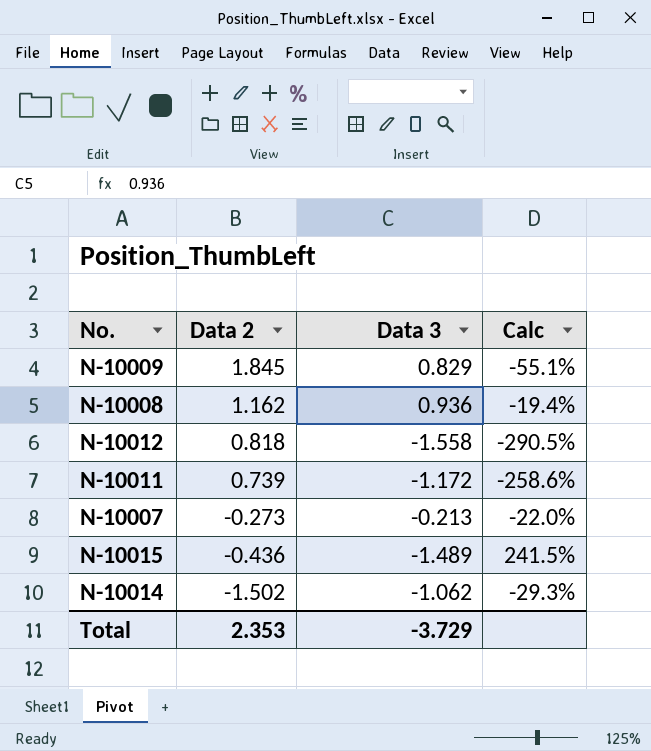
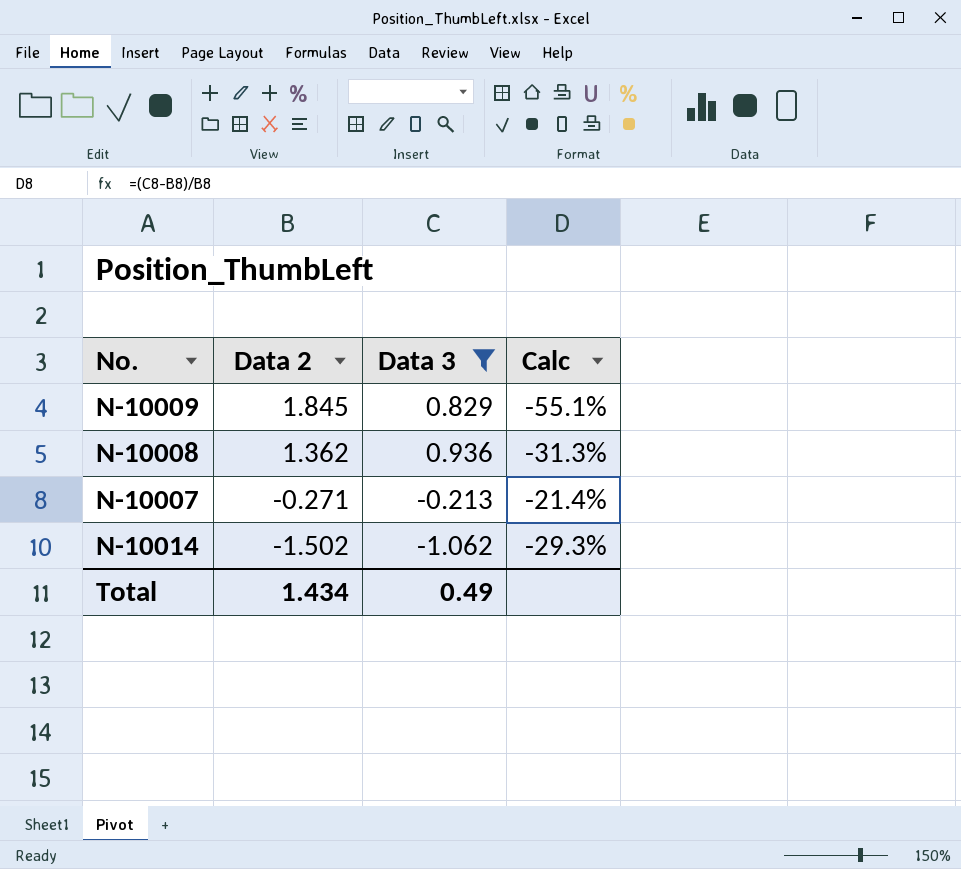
filter: none -> Data 3 >= -1.062
N-10008 | Data 2: 1.162 -> 1.362
N-10008 | Calc: -19.4% -> -31.3%
N-10007 | Data 2: -0.273 -> -0.271
N-10007 | Calc: -22.0% -> -21.4%
Total | Data 2: 2.353 -> 1.434
Total | Data 3: -3.729 -> 0.49

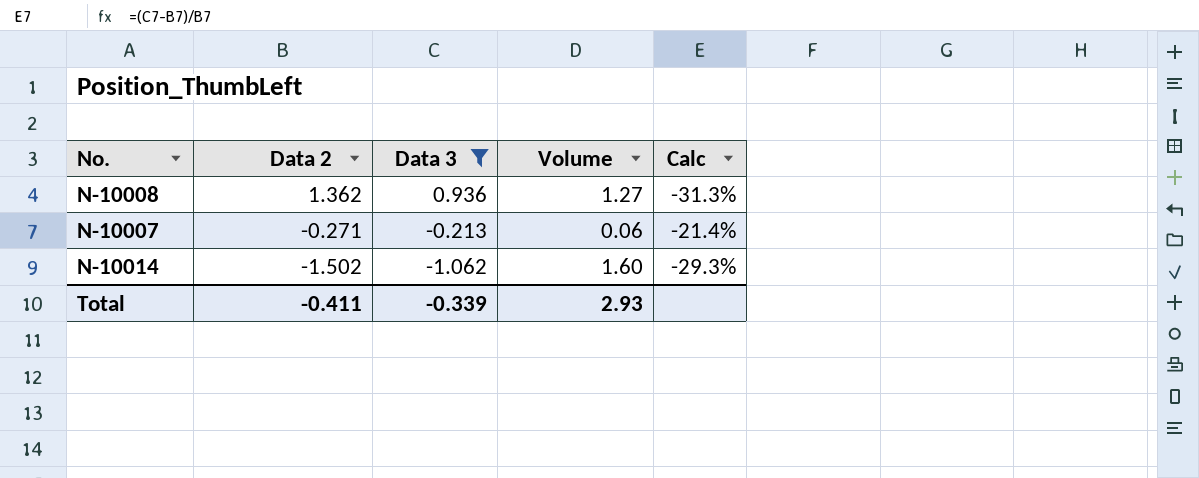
column Volume | formula: none -> [Data 2] * [Data 3]
row N-10009: 1.845 | 0.829 | -55.1% -> none
Total | Data 2: 1.434 -> -0.411
Total | Data 3: 0.49 -> -0.339

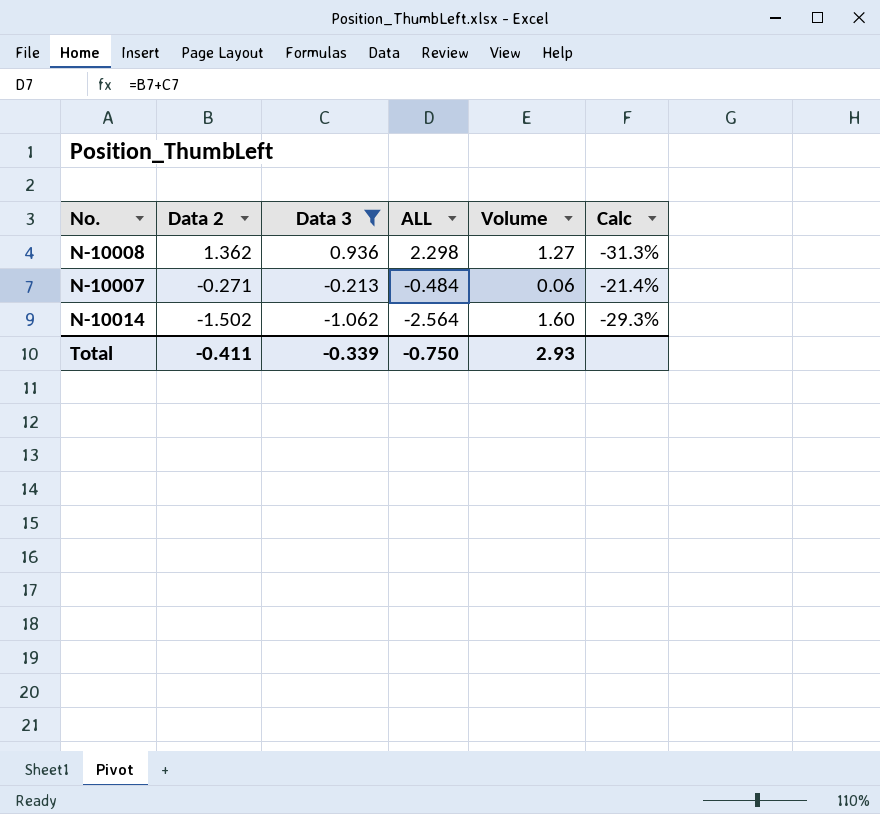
column ALL | formula: none -> [Data 2] + [Data 3]

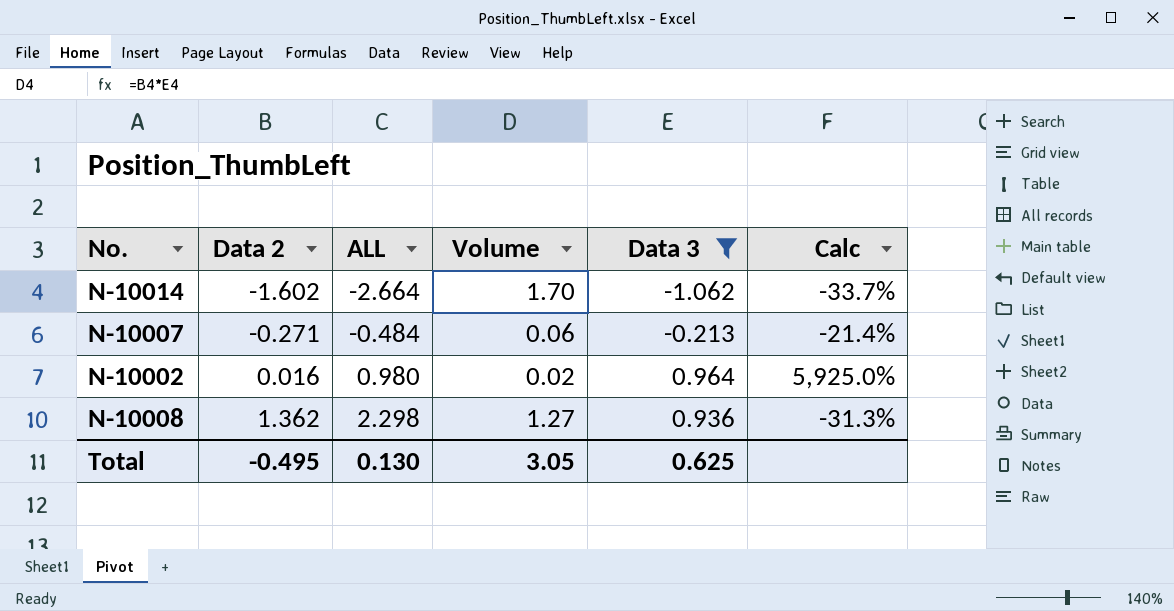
row order: Data 2 descending -> Data 2 ascending
column Data 3 | position: 3 -> 5
N-10014 | Data 2: -1.502 -> -1.602
N-10014 | ALL: -2.564 -> -2.664
N-10014 | Volume: 1.60 -> 1.70
N-10014 | Calc: -29.3% -> -33.7%
row N-10002: none -> 0.016 | 0.980 | 0.02 | 0.964 | 5,925.0%
Total | Data 2: -0.411 -> -0.495
Total | ALL: -0.750 -> 0.130
Total | Volume: 2.93 -> 3.05
Total | Data 3: -0.339 -> 0.625

